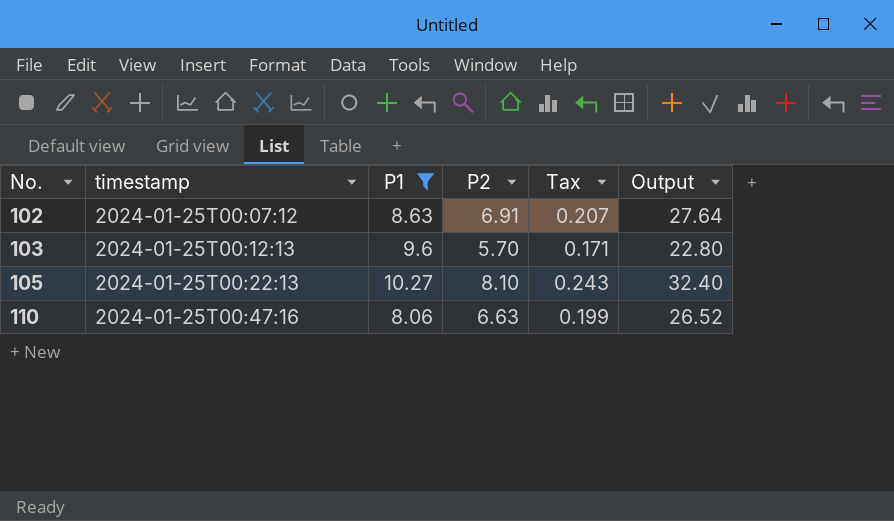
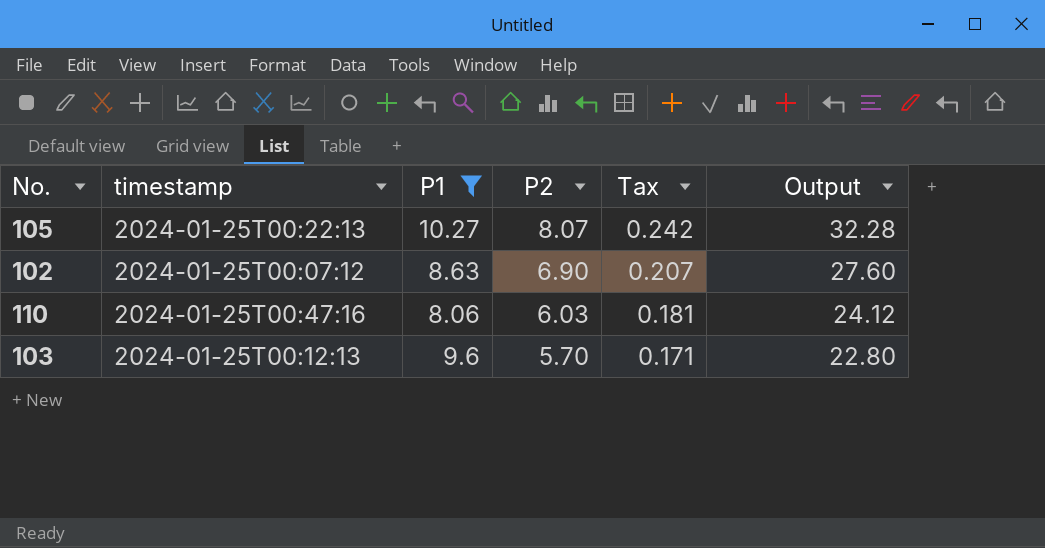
row order: No. ascending -> P2 descending
105 | P2: 8.10 -> 8.07
105 | Tax: 0.243 -> 0.242
105 | Output: 32.40 -> 32.28
102 | P2: 6.91 -> 6.90
102 | Output: 27.64 -> 27.60
110 | P2: 6.63 -> 6.03
110 | Tax: 0.199 -> 0.181
110 | Output: 26.52 -> 24.12

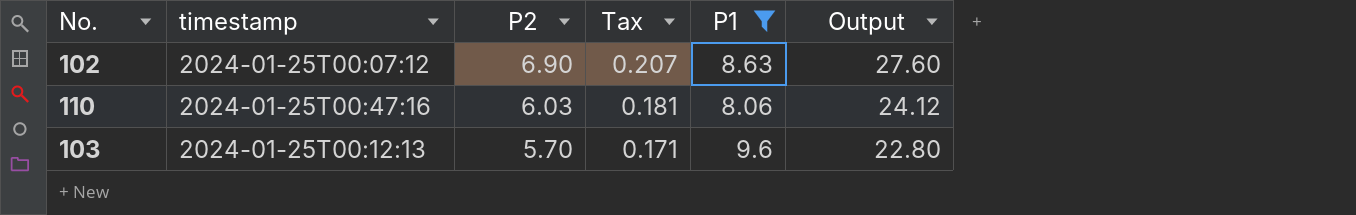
column P1 | position: 3 -> 5
row 105: 2024-01-25T00:22:13 | 10.27 | 8.07 | 0.242 | 32.28 -> none

